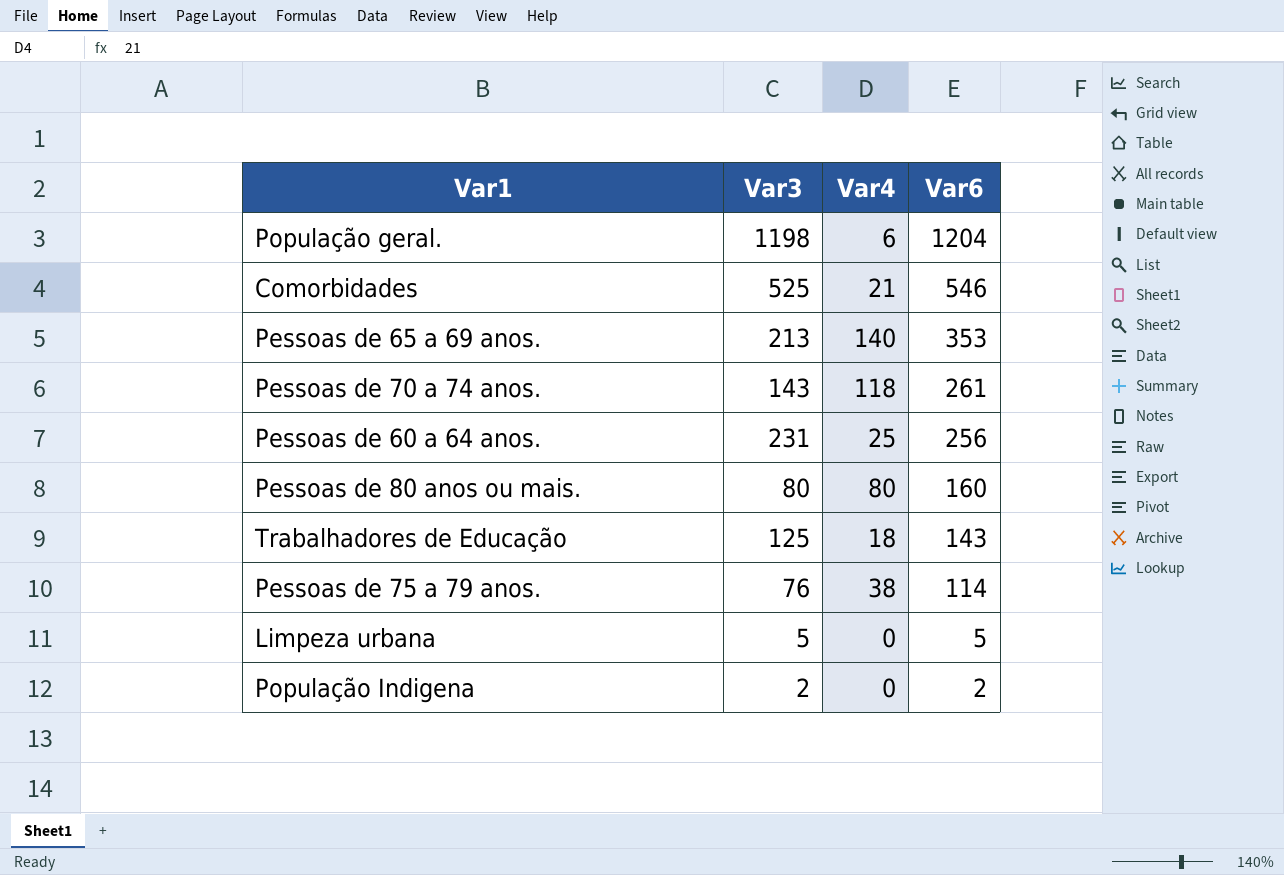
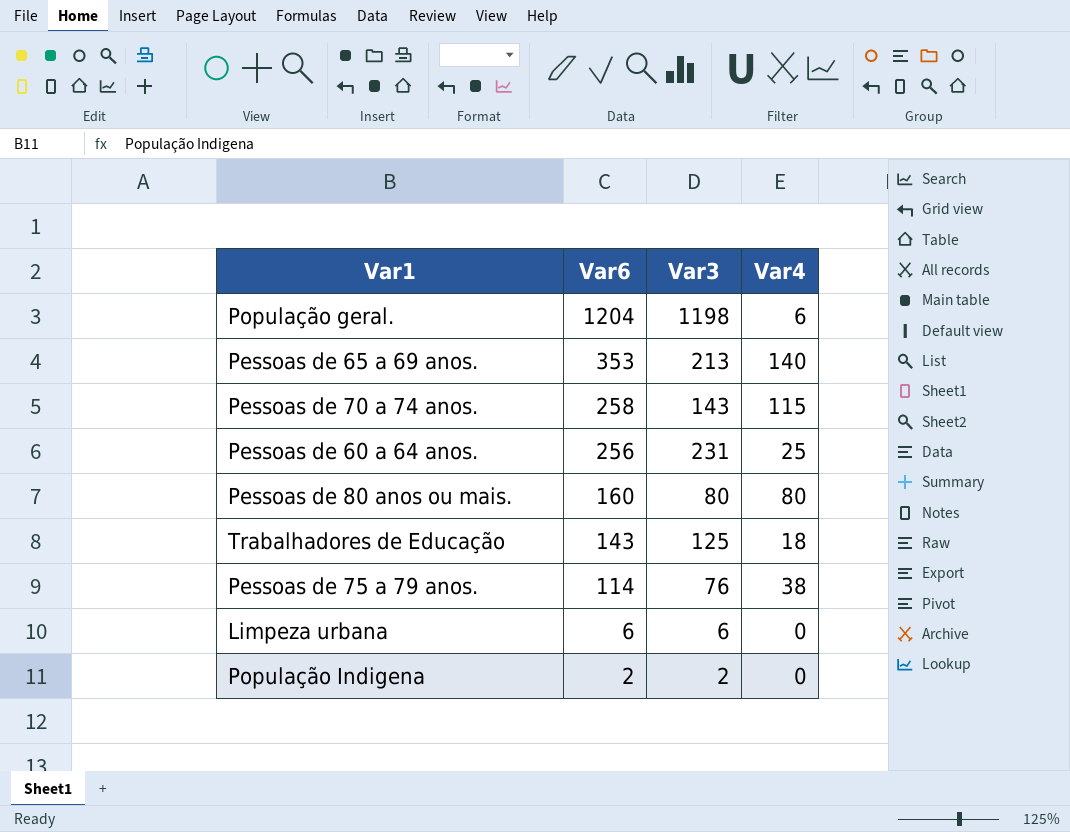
column Var6 | position: 4 -> 2
row Comorbidades: 525 | 21 | 546 -> none
Pessoas de 70 a 74 anos. | Var6: 261 -> 258
Pessoas de 70 a 74 anos. | Var4: 118 -> 115
Limpeza urbana | Var6: 5 -> 6
Limpeza urbana | Var3: 5 -> 6

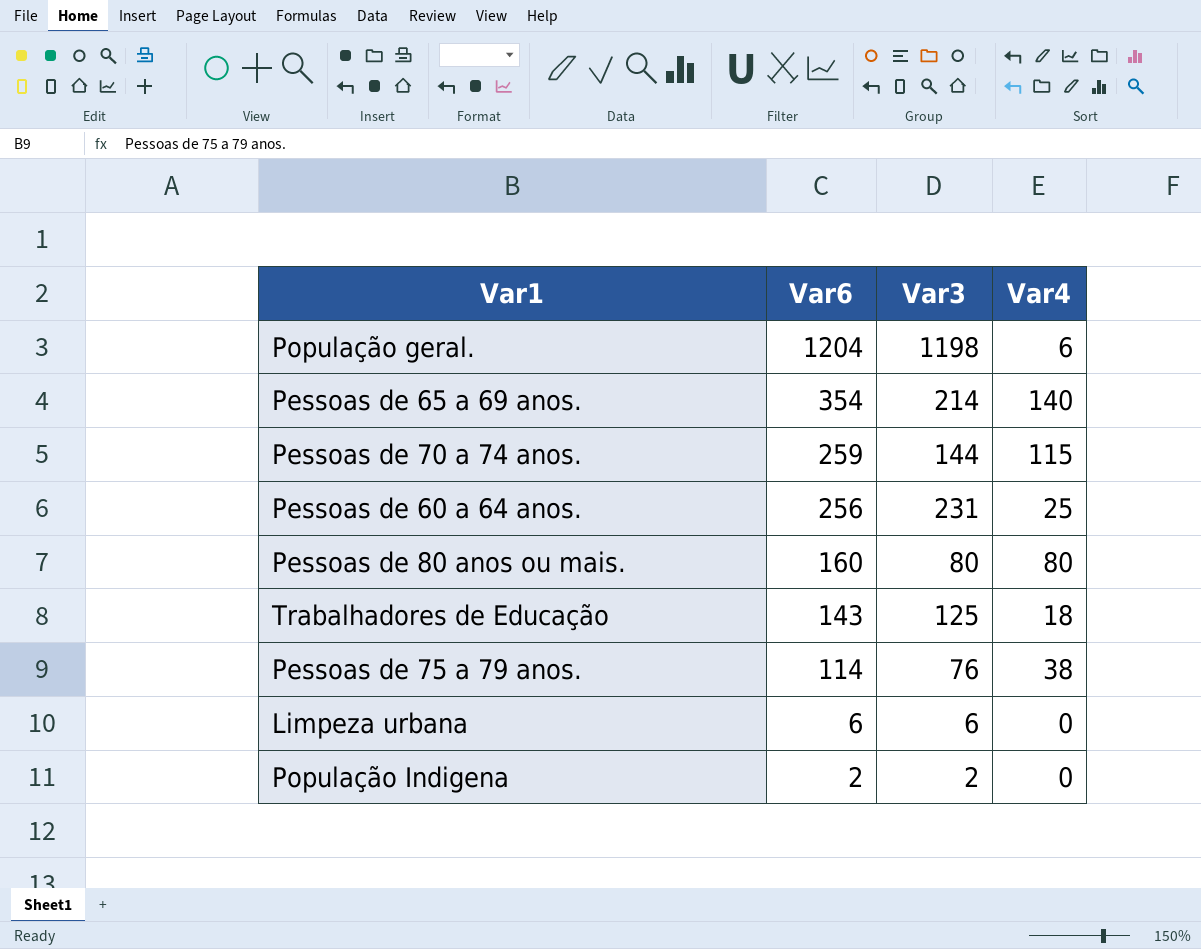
Pessoas de 65 a 69 anos. | Var6: 353 -> 354
Pessoas de 65 a 69 anos. | Var3: 213 -> 214
Pessoas de 70 a 74 anos. | Var6: 258 -> 259
Pessoas de 70 a 74 anos. | Var3: 143 -> 144

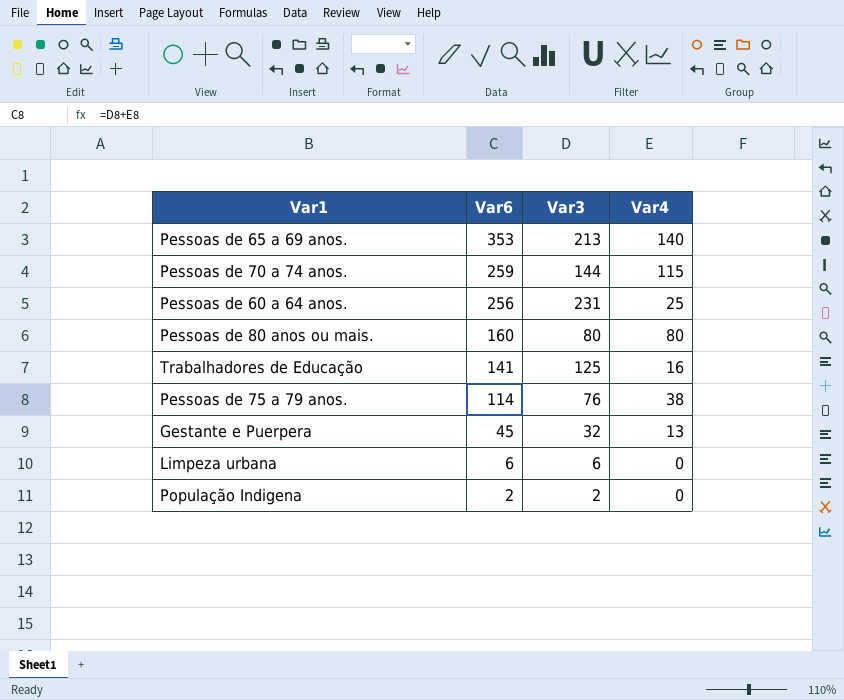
row População geral.: 1204 | 1198 | 6 -> none
Pessoas de 65 a 69 anos. | Var6: 354 -> 353
Pessoas de 65 a 69 anos. | Var3: 214 -> 213
Trabalhadores de Educação | Var6: 143 -> 141
Trabalhadores de Educação | Var4: 18 -> 16
row Gestante e Puerpera: none -> 45 | 32 | 13

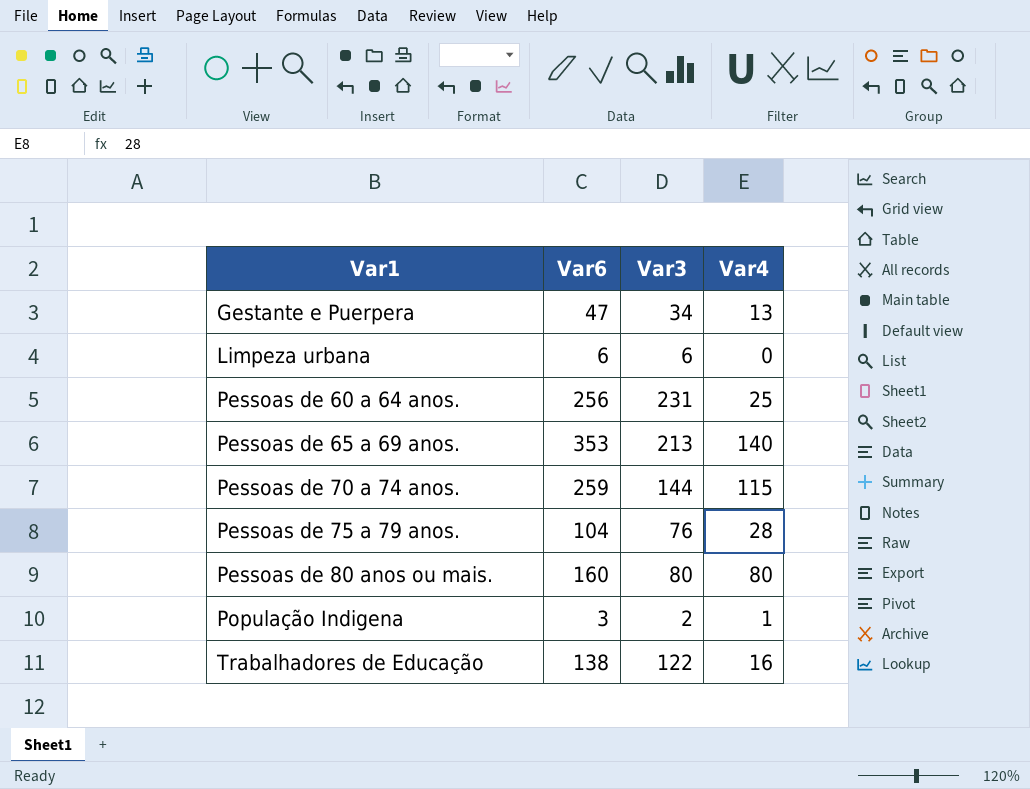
row order: Var6 descending -> Var1 ascending
Gestante e Puerpera | Var6: 45 -> 47
Gestante e Puerpera | Var3: 32 -> 34
Pessoas de 75 a 79 anos. | Var6: 114 -> 104
Pessoas de 75 a 79 anos. | Var4: 38 -> 28
População Indigena | Var6: 2 -> 3
População Indigena | Var4: 0 -> 1
Trabalhadores de Educação | Var6: 141 -> 138
Trabalhadores de Educação | Var3: 125 -> 122

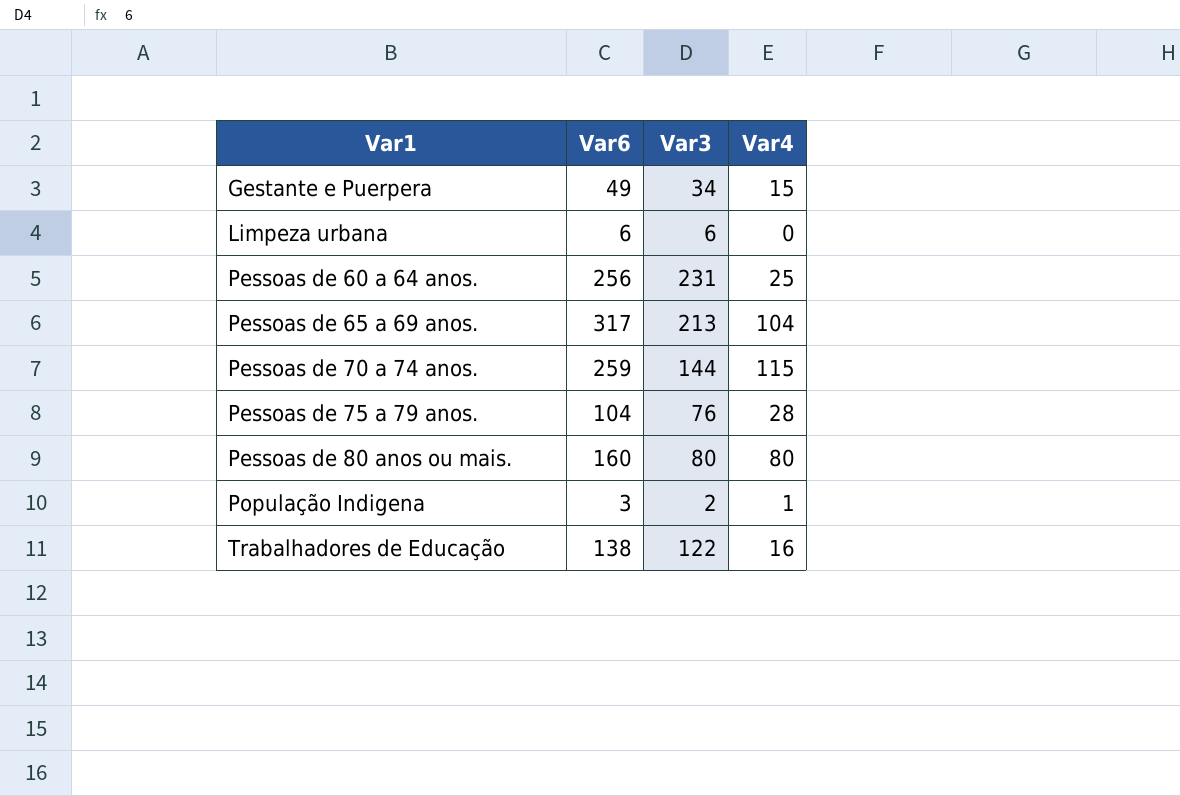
Gestante e Puerpera | Var6: 47 -> 49
Gestante e Puerpera | Var4: 13 -> 15
Pessoas de 65 a 69 anos. | Var6: 353 -> 317
Pessoas de 65 a 69 anos. | Var4: 140 -> 104

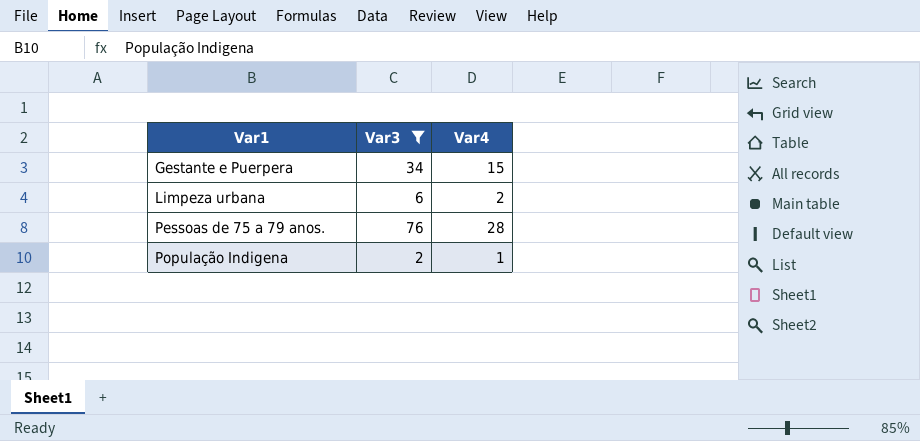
filter: none -> Var3 <= 76
column Var6 | formula: [Var3] + [Var4] -> none
Limpeza urbana | Var4: 0 -> 2

